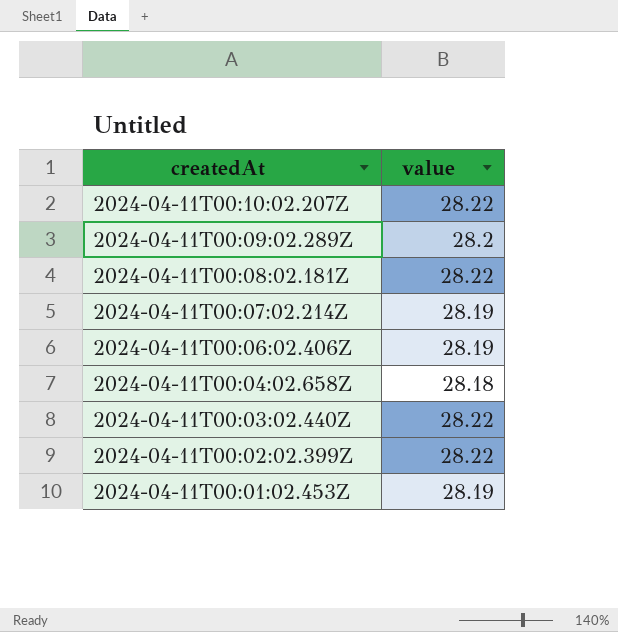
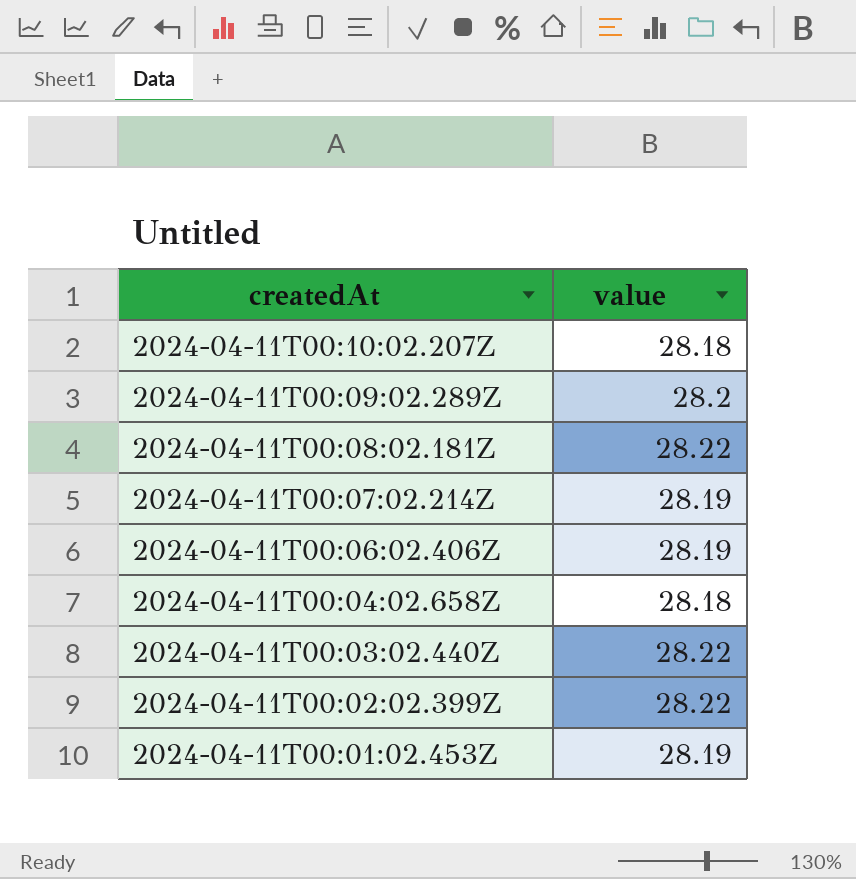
2024-04-11T00:10:02.207Z | value: 28.22 -> 28.18

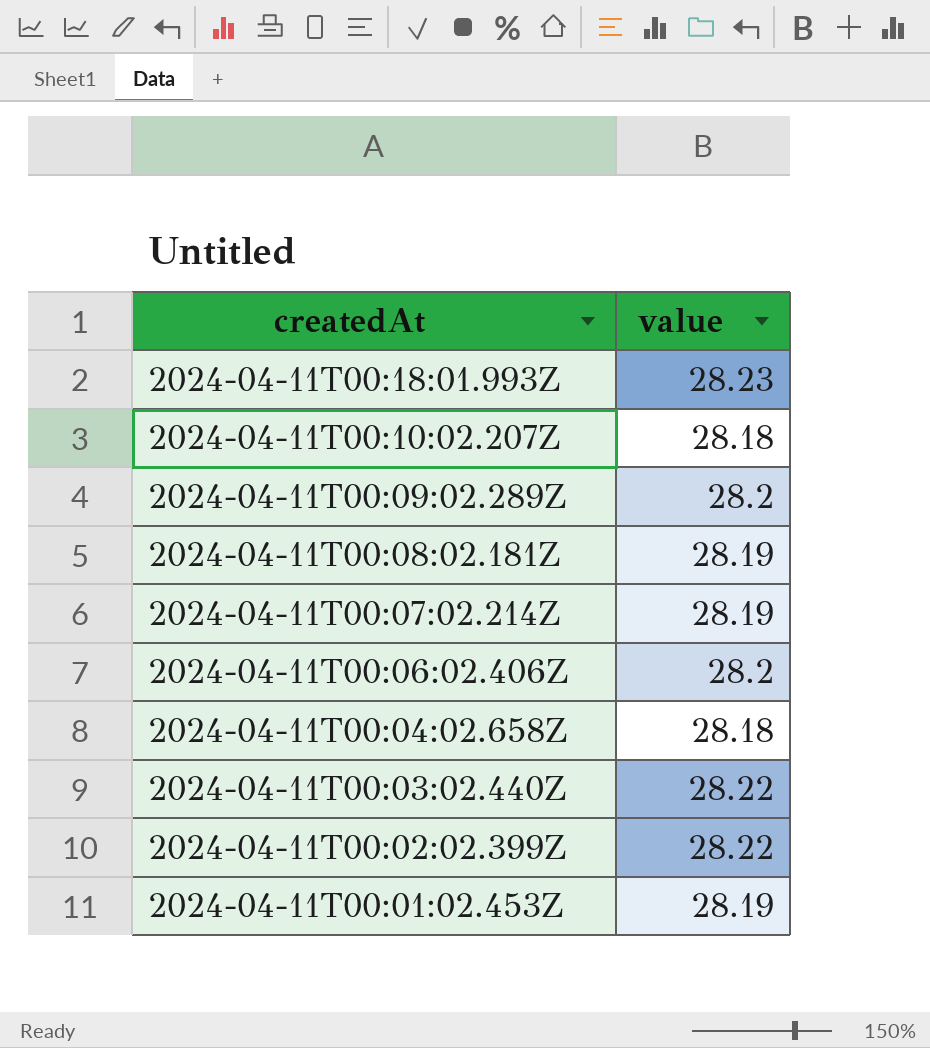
row 2024-04-11T00:18:01.993Z: none -> 28.23
2024-04-11T00:08:02.181Z | value: 28.22 -> 28.19
2024-04-11T00:06:02.406Z | value: 28.19 -> 28.2

